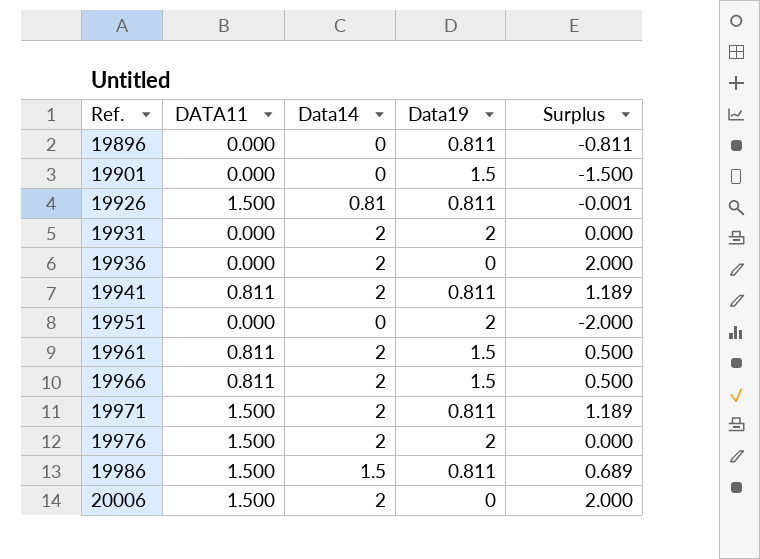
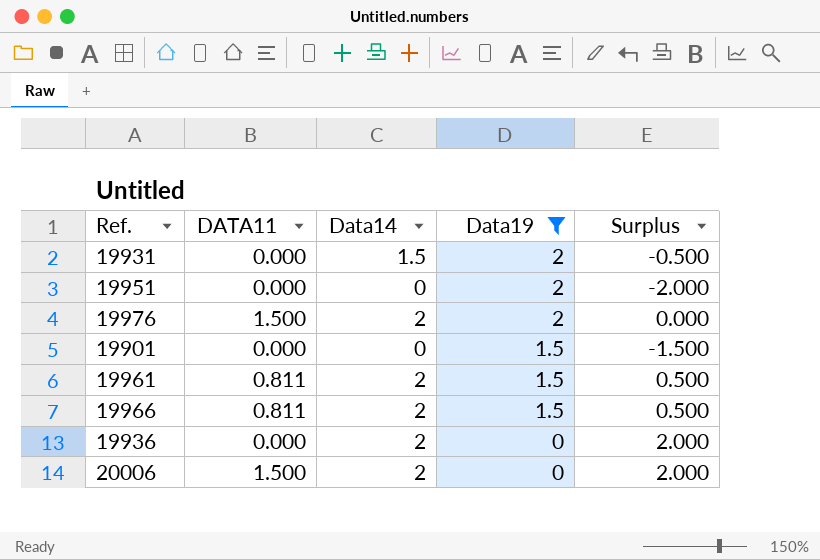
filter: none -> Data19 != 0.811
row order: Ref. ascending -> Data19 descending
19931 | Data14: 2 -> 1.5
19931 | Surplus: 0.000 -> -0.500

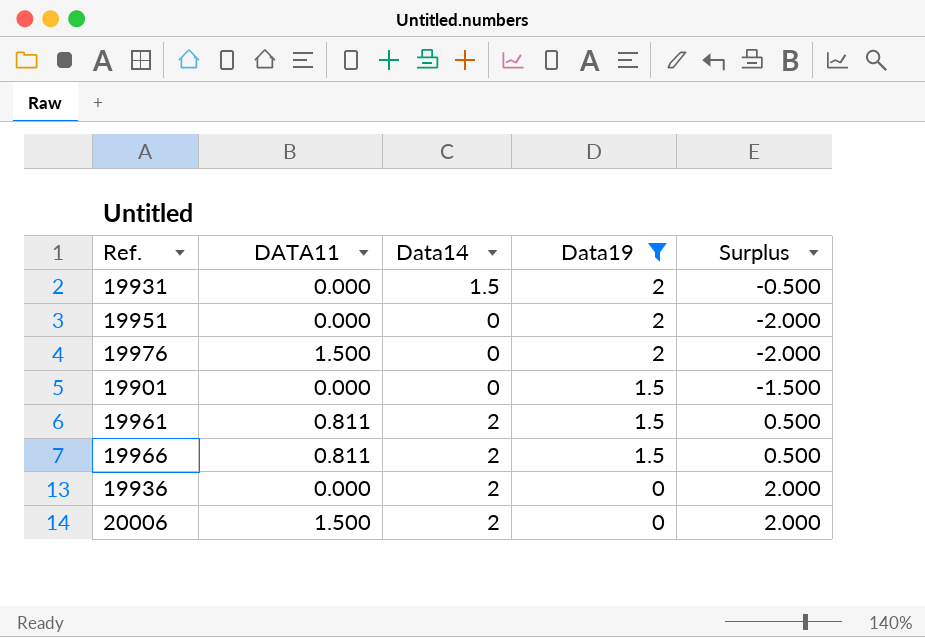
19976 | Data14: 2 -> 0
19976 | Surplus: 0.000 -> -2.000

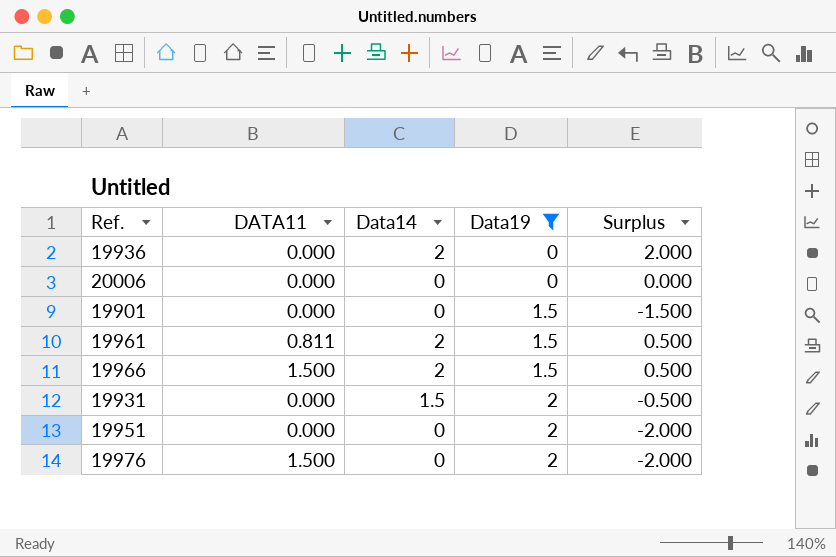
row order: Data19 descending -> Data19 ascending
20006 | DATA11: 1.500 -> 0.000
20006 | Data14: 2 -> 0
20006 | Surplus: 2.000 -> 0.000
19966 | DATA11: 0.811 -> 1.500

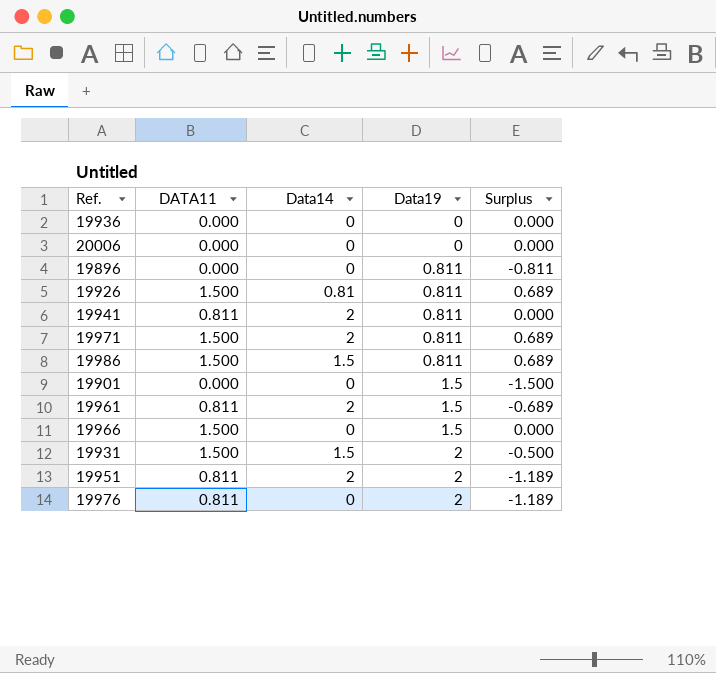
filter: Data19 != 0.811 -> none
column Surplus | formula: [Data14] - [Data19] -> [DATA11] - [Data19]
19936 | Data14: 2 -> 0
19966 | Data14: 2 -> 0
19931 | DATA11: 0.000 -> 1.500
19951 | DATA11: 0.000 -> 0.811
19951 | Data14: 0 -> 2
19976 | DATA11: 1.500 -> 0.811

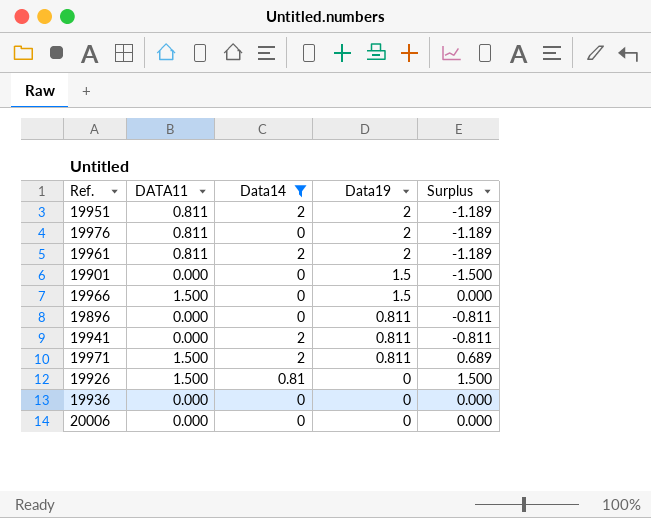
filter: none -> Data14 != 1.5
row order: Data19 ascending -> Data19 descending
19961 | Data19: 1.5 -> 2
19961 | Surplus: -0.689 -> -1.189
19941 | DATA11: 0.811 -> 0.000
19941 | Surplus: 0.000 -> -0.811
19926 | Data19: 0.811 -> 0
19926 | Surplus: 0.689 -> 1.500

